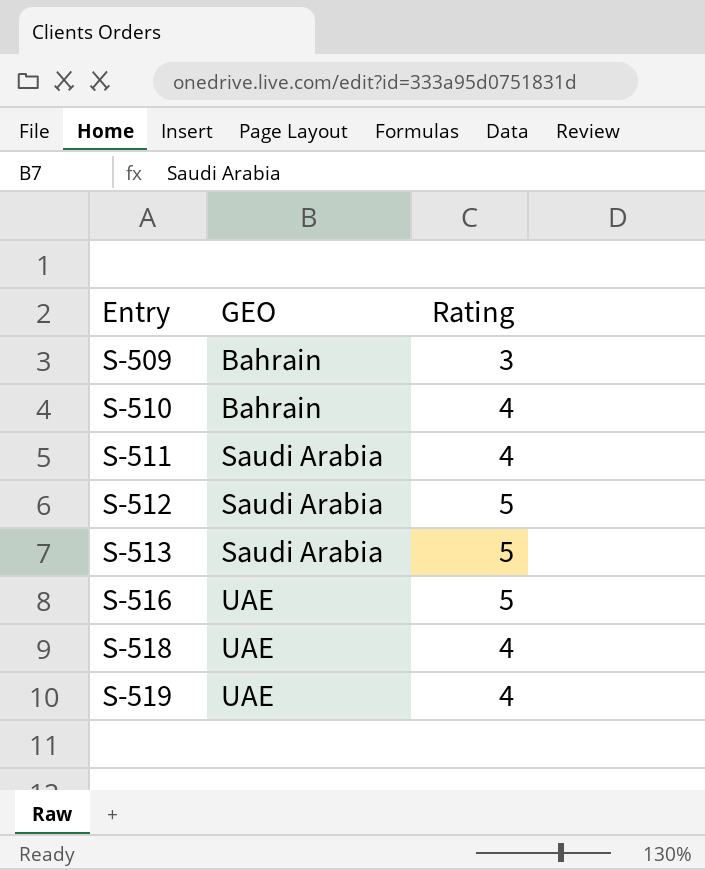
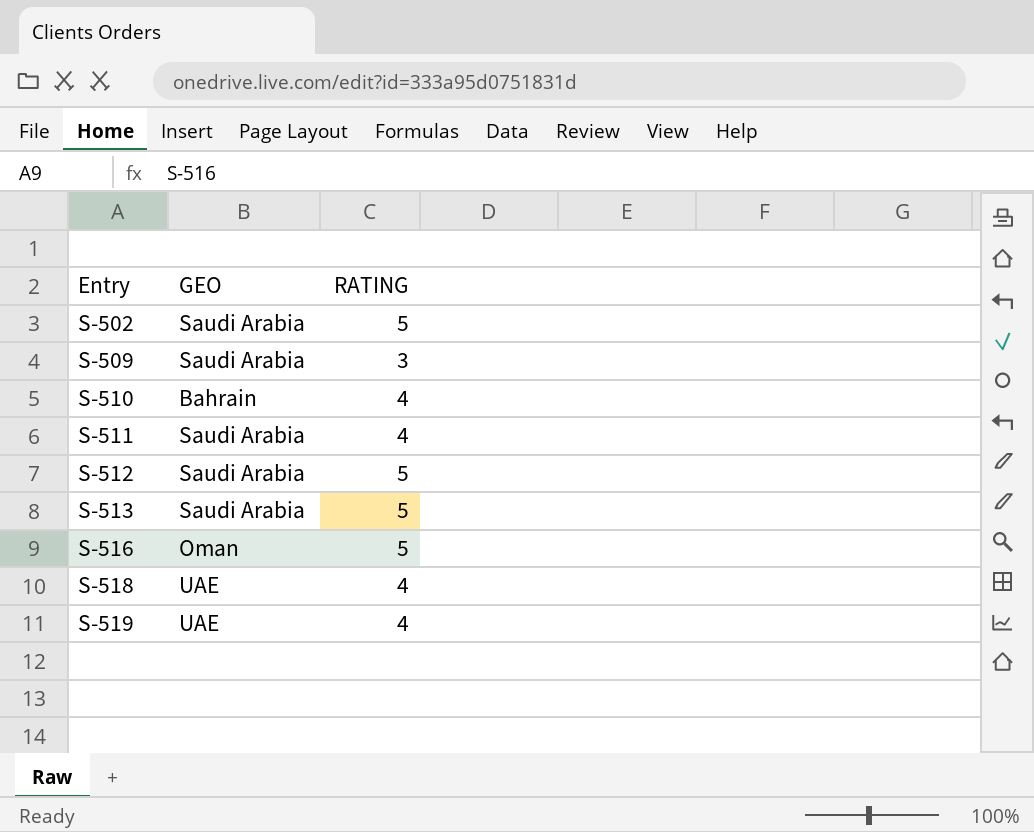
column name: Rating -> RATING
row S-502: none -> Saudi Arabia | 5
S-509 | GEO: Bahrain -> Saudi Arabia
S-516 | GEO: UAE -> Oman

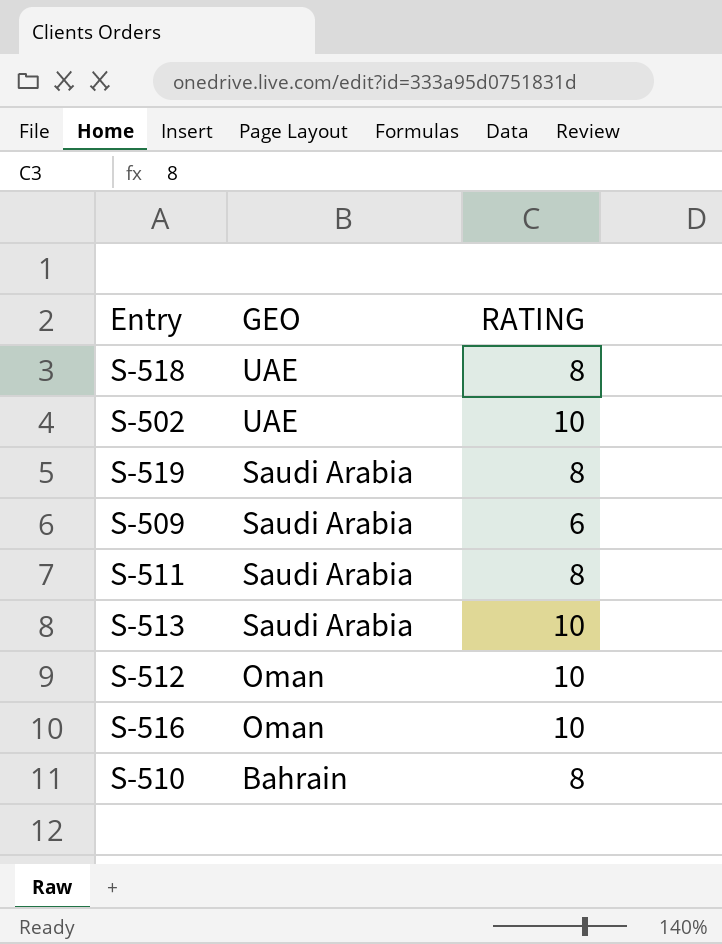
row order: Entry ascending -> GEO descending
S-518 | RATING: 4 -> 8
S-502 | GEO: Saudi Arabia -> UAE
S-502 | RATING: 5 -> 10
S-519 | GEO: UAE -> Saudi Arabia
S-519 | RATING: 4 -> 8
S-509 | RATING: 3 -> 6
S-511 | RATING: 4 -> 8
S-513 | RATING: 5 -> 10
S-512 | GEO: Saudi Arabia -> Oman
S-512 | RATING: 5 -> 10
S-516 | RATING: 5 -> 10
S-510 | RATING: 4 -> 8

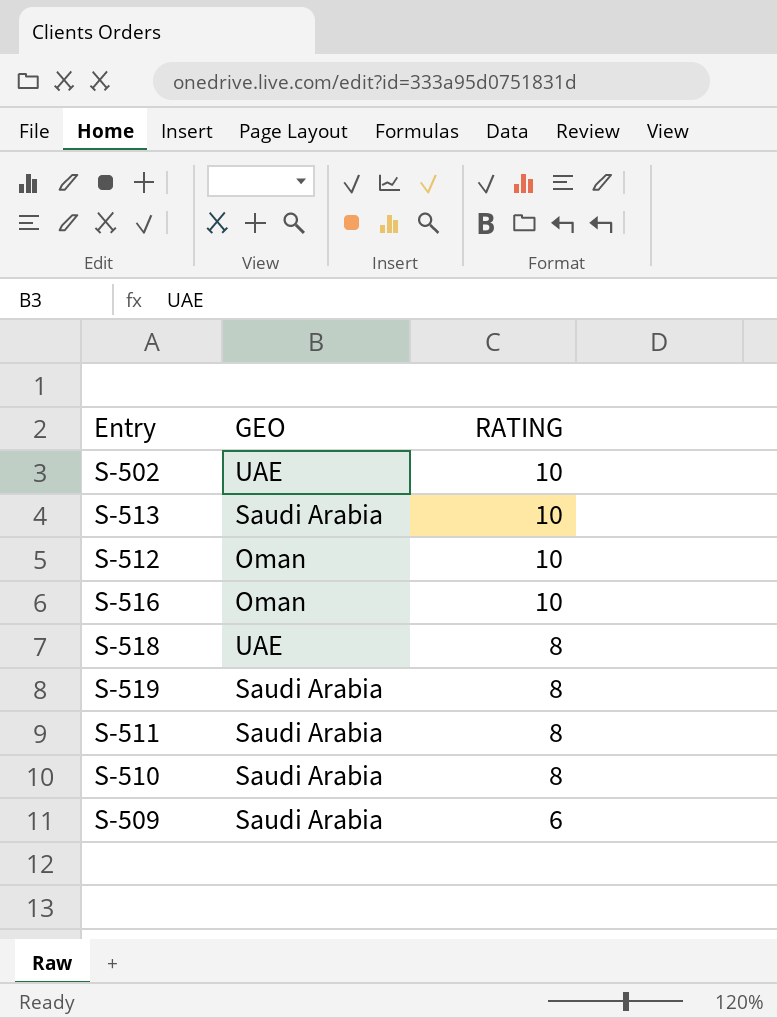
row order: GEO descending -> RATING descending
S-510 | GEO: Bahrain -> Saudi Arabia

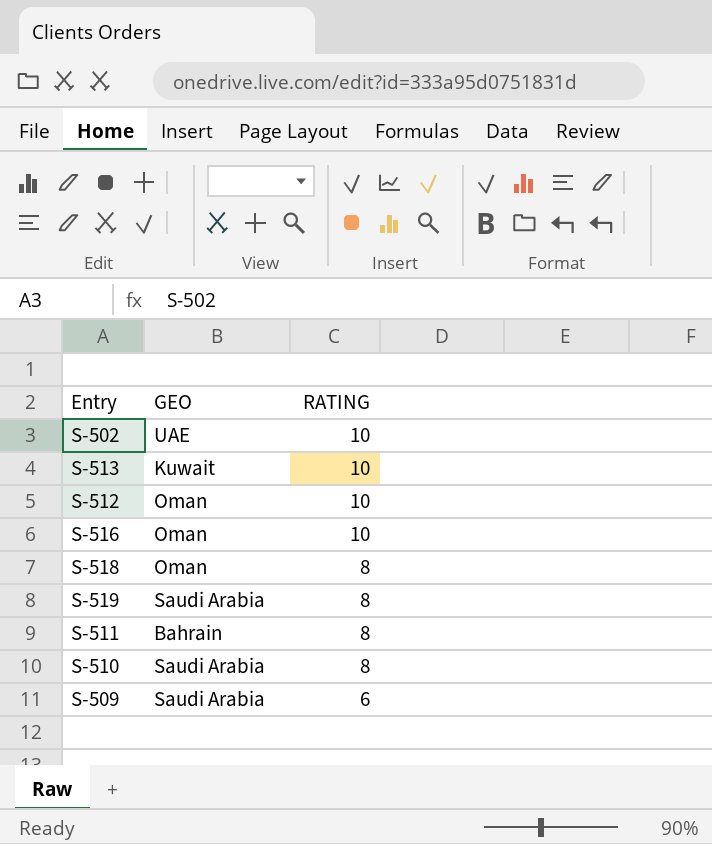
S-513 | GEO: Saudi Arabia -> Kuwait
S-518 | GEO: UAE -> Oman
S-511 | GEO: Saudi Arabia -> Bahrain

